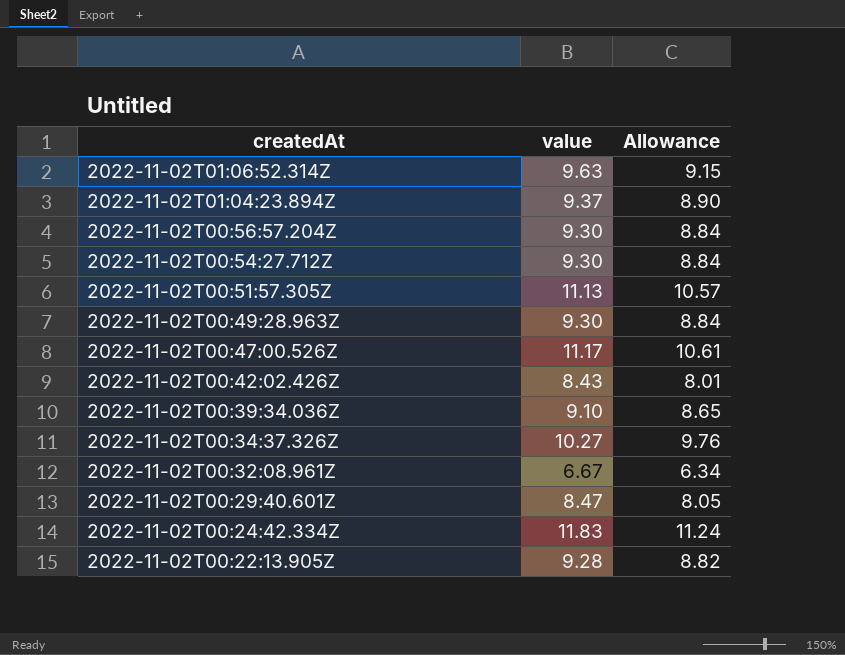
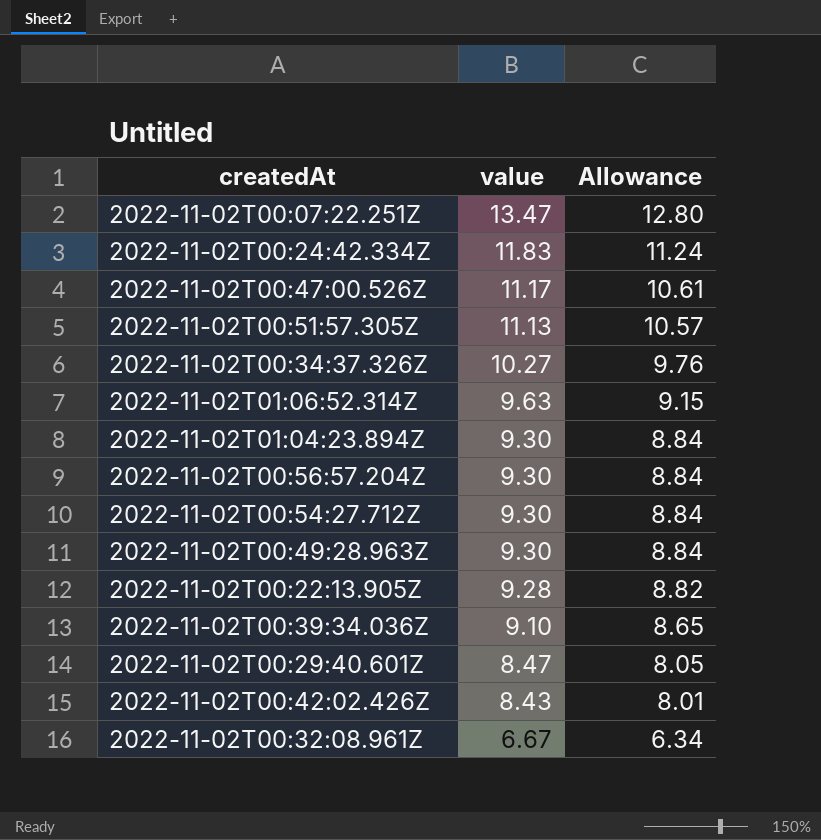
row order: createdAt descending -> value descending
row 2022-11-02T00:07:22.251Z: none -> 13.47 | 12.80
2022-11-02T01:04:23.894Z | value: 9.37 -> 9.30
2022-11-02T01:04:23.894Z | Allowance: 8.90 -> 8.84

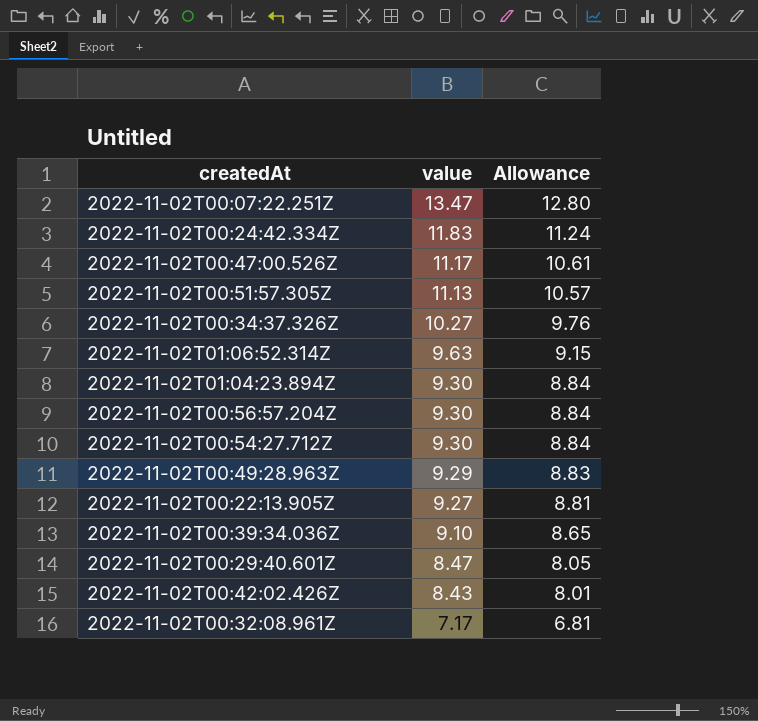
2022-11-02T00:49:28.963Z | value: 9.30 -> 9.29
2022-11-02T00:49:28.963Z | Allowance: 8.84 -> 8.83
2022-11-02T00:22:13.905Z | value: 9.28 -> 9.27
2022-11-02T00:22:13.905Z | Allowance: 8.82 -> 8.81
2022-11-02T00:32:08.961Z | value: 6.67 -> 7.17
2022-11-02T00:32:08.961Z | Allowance: 6.34 -> 6.81

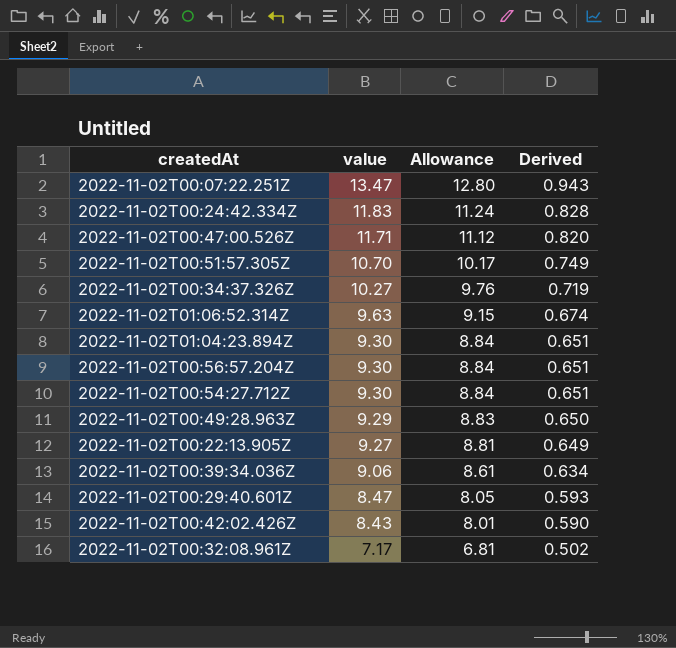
column Derived | formula: none -> [value] * 0.07
2022-11-02T00:47:00.526Z | value: 11.17 -> 11.71
2022-11-02T00:47:00.526Z | Allowance: 10.61 -> 11.12
2022-11-02T00:51:57.305Z | value: 11.13 -> 10.70
2022-11-02T00:51:57.305Z | Allowance: 10.57 -> 10.17
2022-11-02T00:39:34.036Z | value: 9.10 -> 9.06
2022-11-02T00:39:34.036Z | Allowance: 8.65 -> 8.61

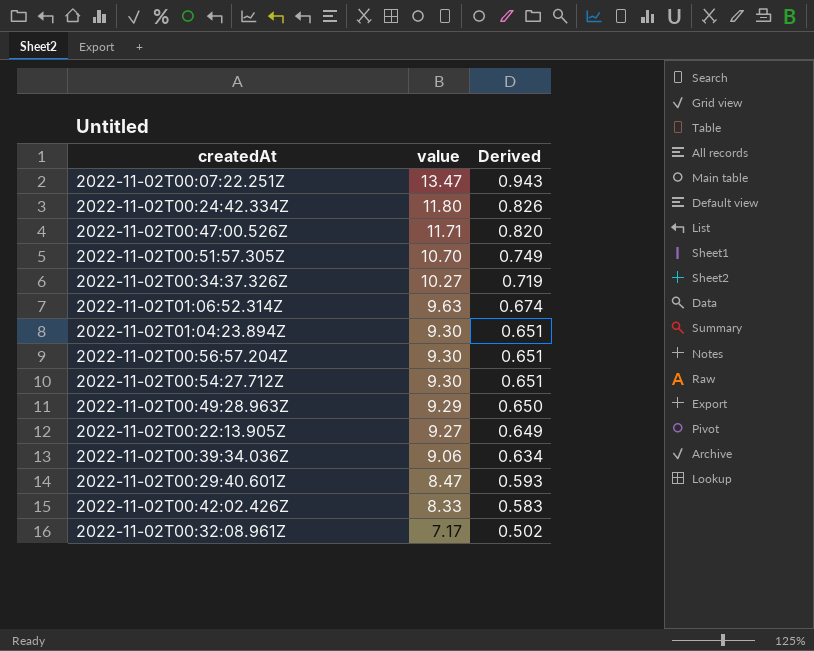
column Allowance | formula: [value] * 0.95 -> none
2022-11-02T00:24:42.334Z | value: 11.83 -> 11.80
2022-11-02T00:24:42.334Z | Derived: 0.828 -> 0.826
2022-11-02T00:42:02.426Z | value: 8.43 -> 8.33
2022-11-02T00:42:02.426Z | Derived: 0.590 -> 0.583

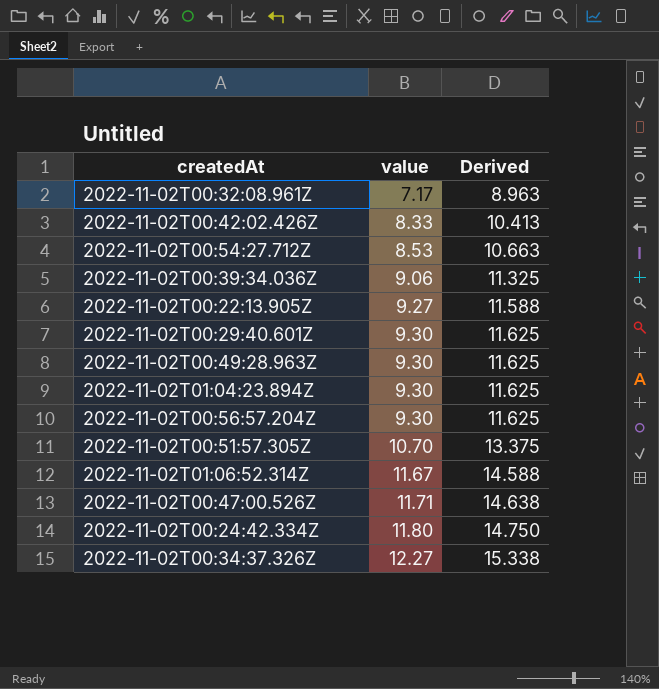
row order: value descending -> value ascending
column Derived | formula: [value] * 0.07 -> [value] * 1.25
row 2022-11-02T00:07:22.251Z: 13.47 | 0.943 -> none
2022-11-02T00:54:27.712Z | value: 9.30 -> 8.53
2022-11-02T00:29:40.601Z | value: 8.47 -> 9.30
2022-11-02T00:49:28.963Z | value: 9.29 -> 9.30
2022-11-02T01:06:52.314Z | value: 9.63 -> 11.67
2022-11-02T00:34:37.326Z | value: 10.27 -> 12.27

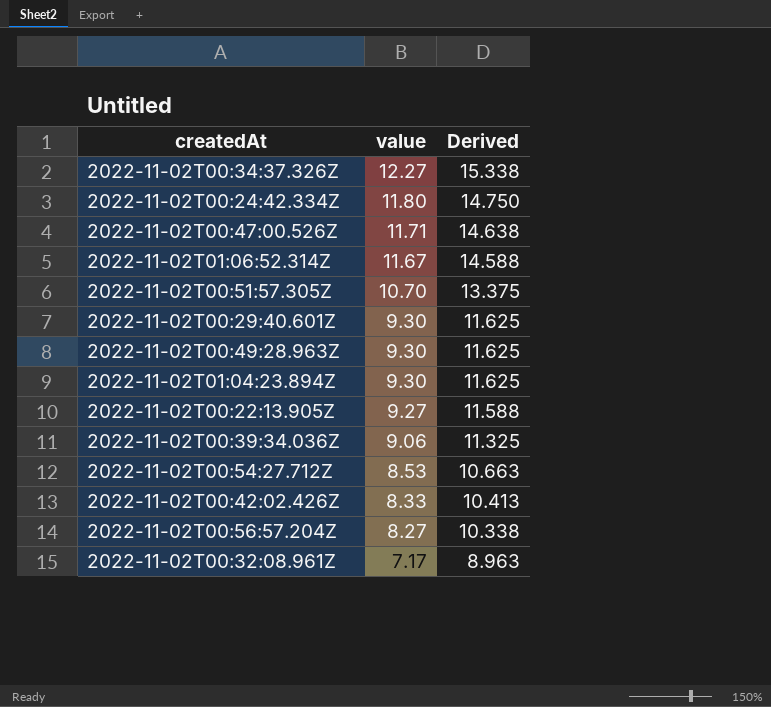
row order: value ascending -> value descending
2022-11-02T00:56:57.204Z | value: 9.30 -> 8.27
2022-11-02T00:56:57.204Z | Derived: 11.625 -> 10.338

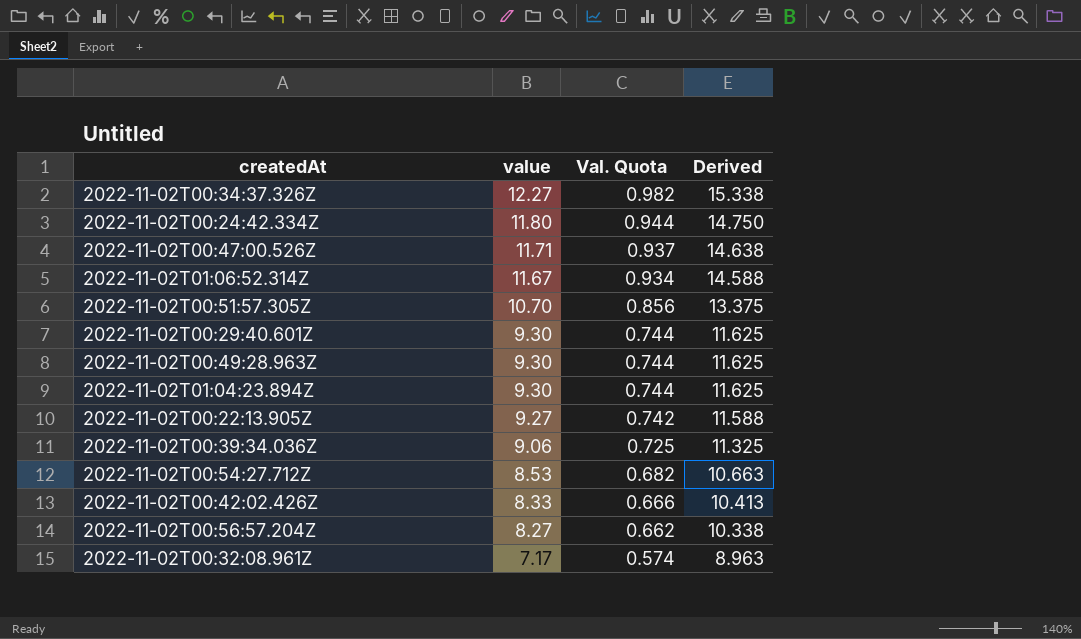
column Val. Quota | formula: none -> [value] * 0.08

